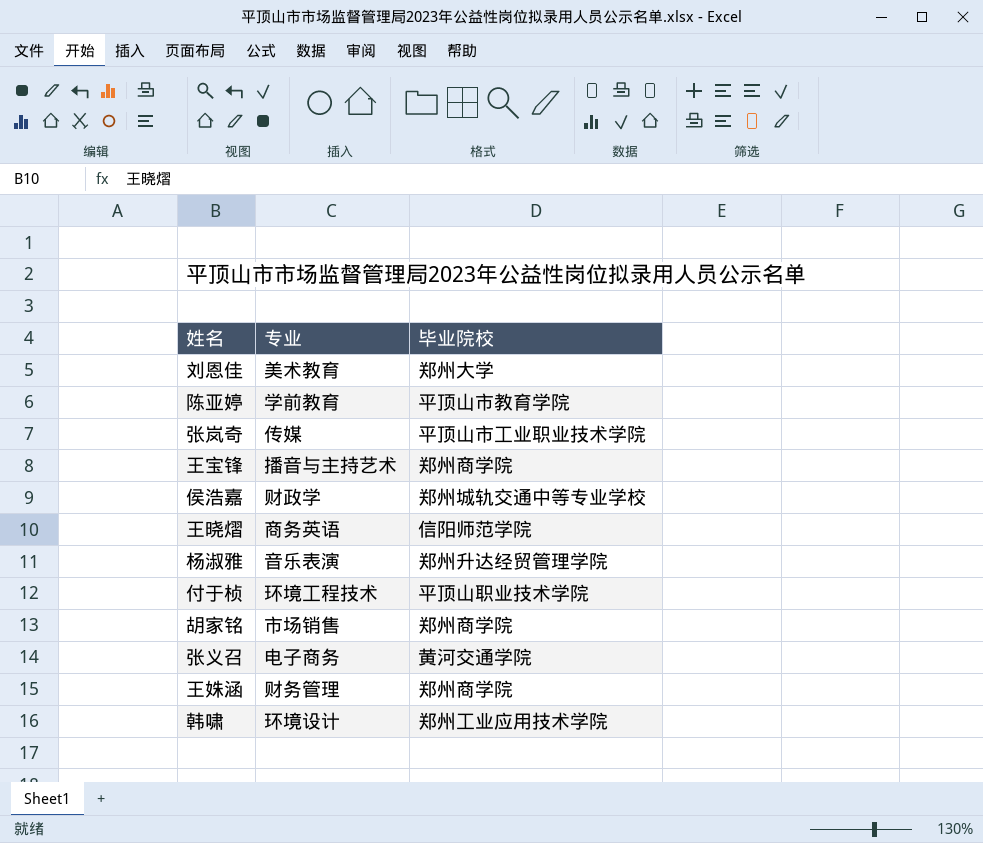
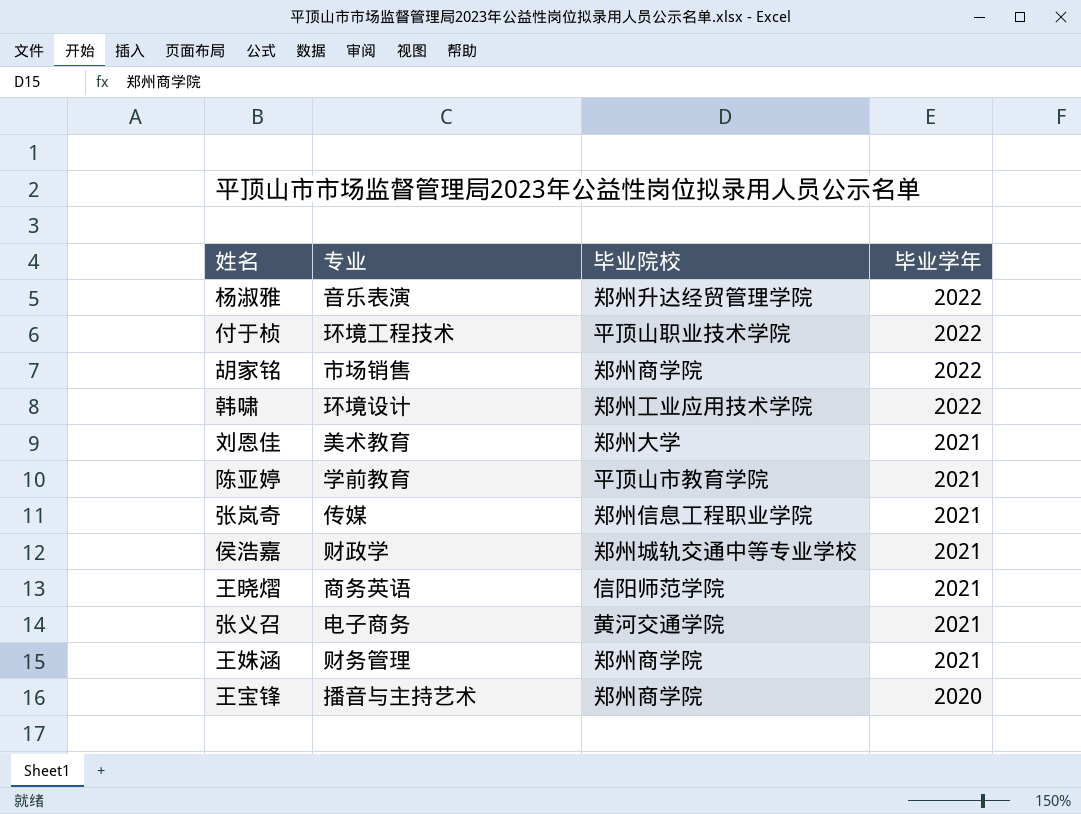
row order: none -> 毕业学年 descending
column 毕业学年 | position: none -> 4
张岚奇 | 毕业院校: 平顶山市工业职业技术学院 -> 郑州信息工程职业学院

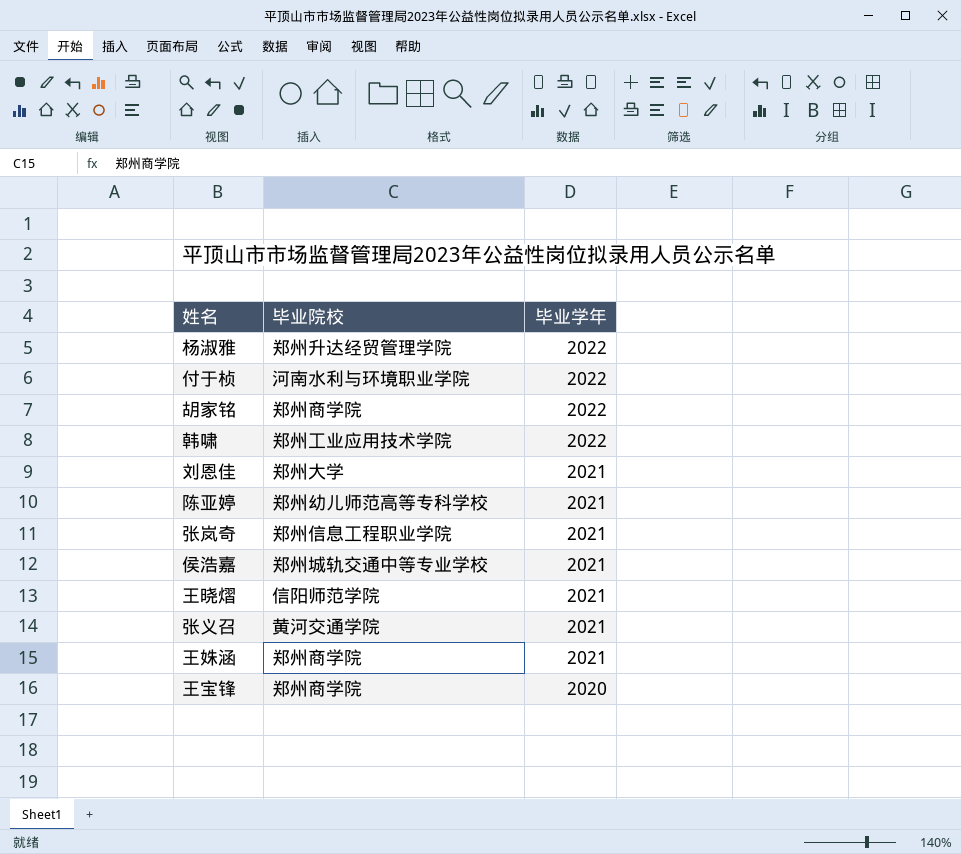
column 专业 | position: 2 -> none
付于桢 | 毕业院校: 平顶山职业技术学院 -> 河南水利与环境职业学院
陈亚婷 | 毕业院校: 平顶山市教育学院 -> 郑州幼儿师范高等专科学校

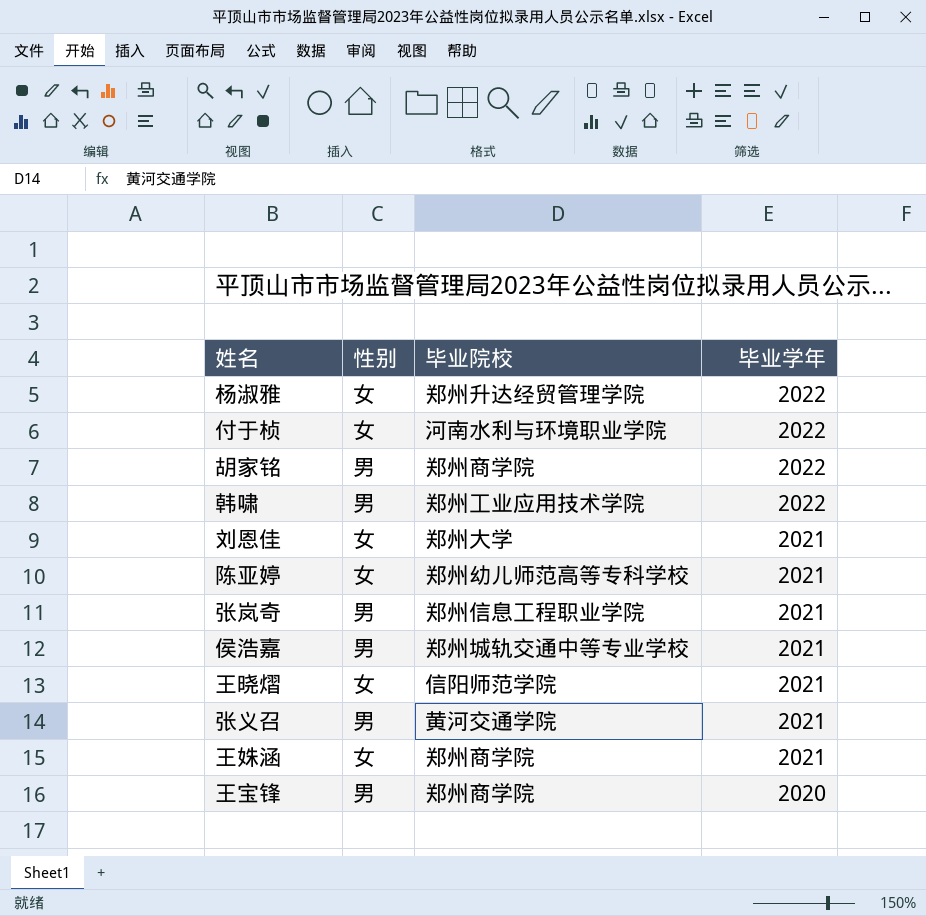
column 性别 | position: none -> 2

